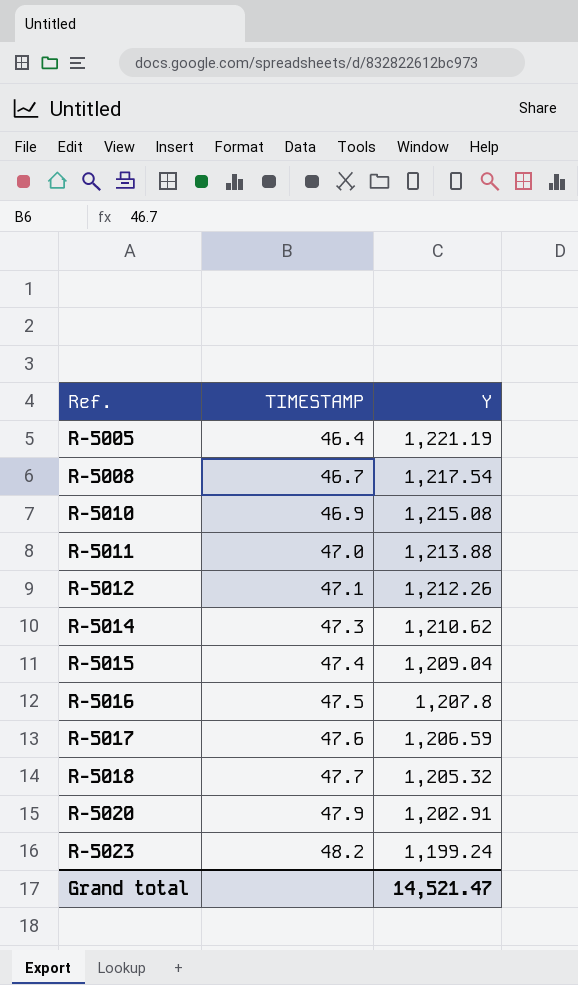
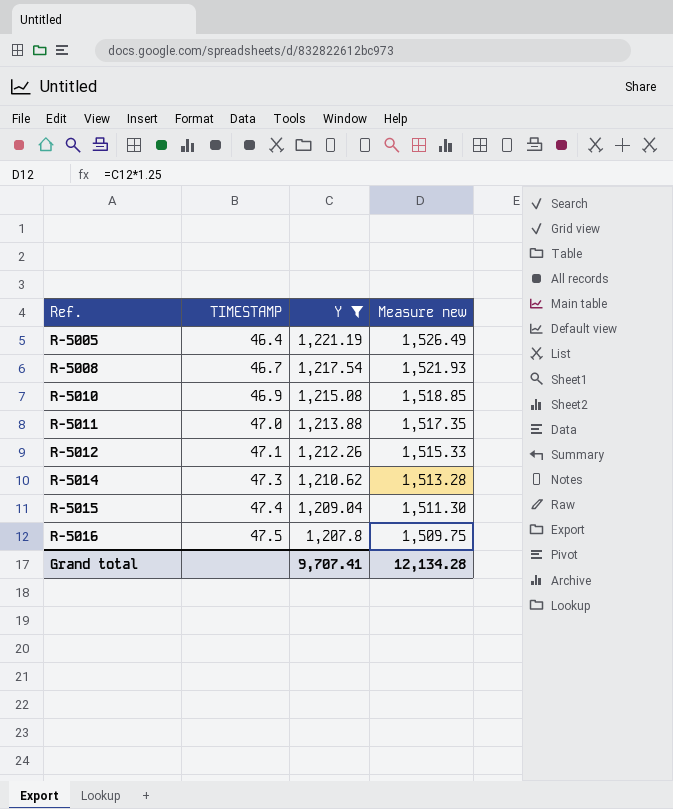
filter: none -> Y >= 1,207.8
column Measure new | formula: none -> [Y] * 1.25
Grand total | Y: 14,521.47 -> 9,707.41

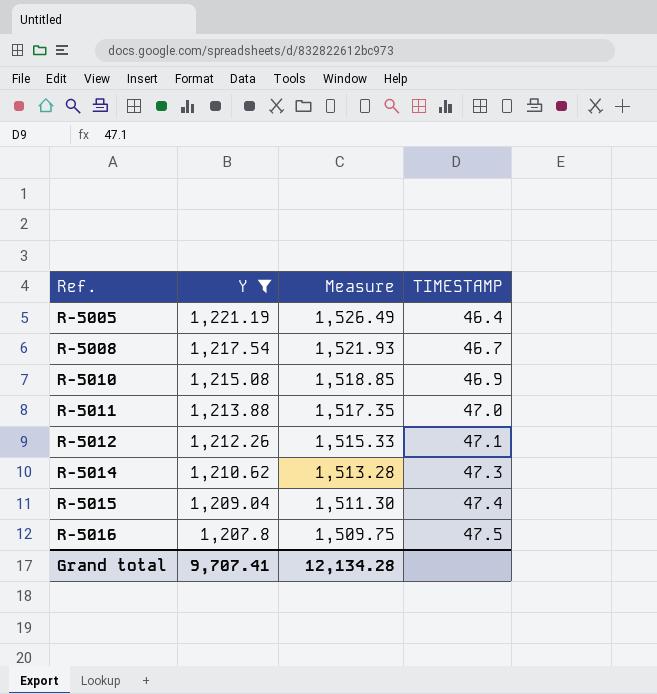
column name: Measure new -> Measure
column TIMESTAMP | position: 2 -> 4

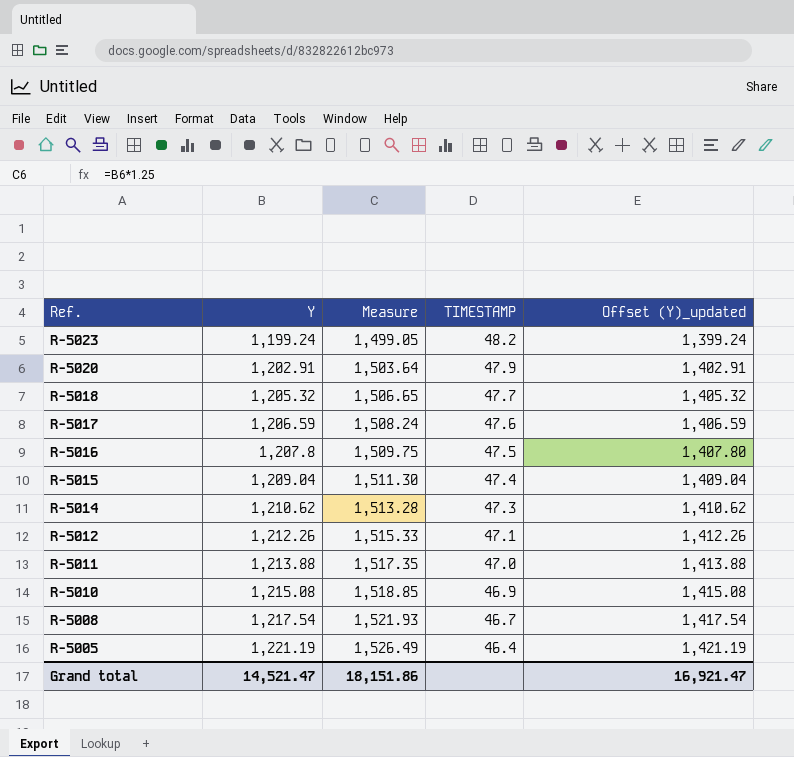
filter: Y >= 1,207.8 -> none
row order: Ref. ascending -> Ref. descending
column Offset (Y)_updated | formula: none -> [Y] + 200
Grand total | Y: 9,707.41 -> 14,521.47
Grand total | Measure: 12,134.28 -> 18,151.86

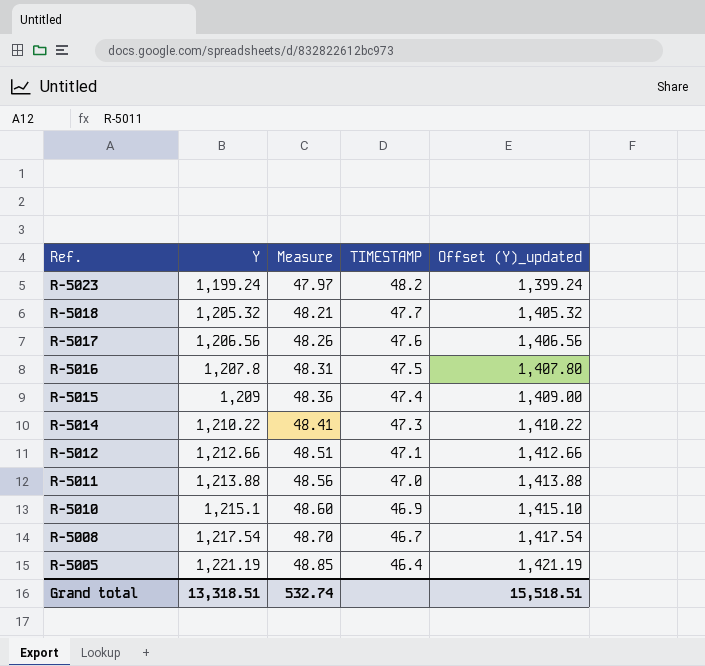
column Measure | formula: [Y] * 1.25 -> [Y] * 0.04
row R-5020: 1,202.91 | 1,503.64 | 47.9 | 1,402.91 -> none
R-5017 | Y: 1,206.59 -> 1,206.56
R-5017 | Offset (Y)_updated: 1,406.59 -> 1,406.56
R-5015 | Y: 1,209.04 -> 1,209
R-5015 | Offset (Y)_updated: 1,409.04 -> 1,409.00
R-5014 | Y: 1,210.62 -> 1,210.22
R-5014 | Offset (Y)_updated: 1,410.62 -> 1,410.22
R-5012 | Y: 1,212.26 -> 1,212.66
R-5012 | Offset (Y)_updated: 1,412.26 -> 1,412.66
R-5010 | Y: 1,215.08 -> 1,215.1
R-5010 | Offset (Y)_updated: 1,415.08 -> 1,415.10
Grand total | Y: 14,521.47 -> 13,318.51
Grand total | Measure: 18,151.86 -> 532.74
Grand total | Offset (Y)_updated: 16,921.47 -> 15,518.51

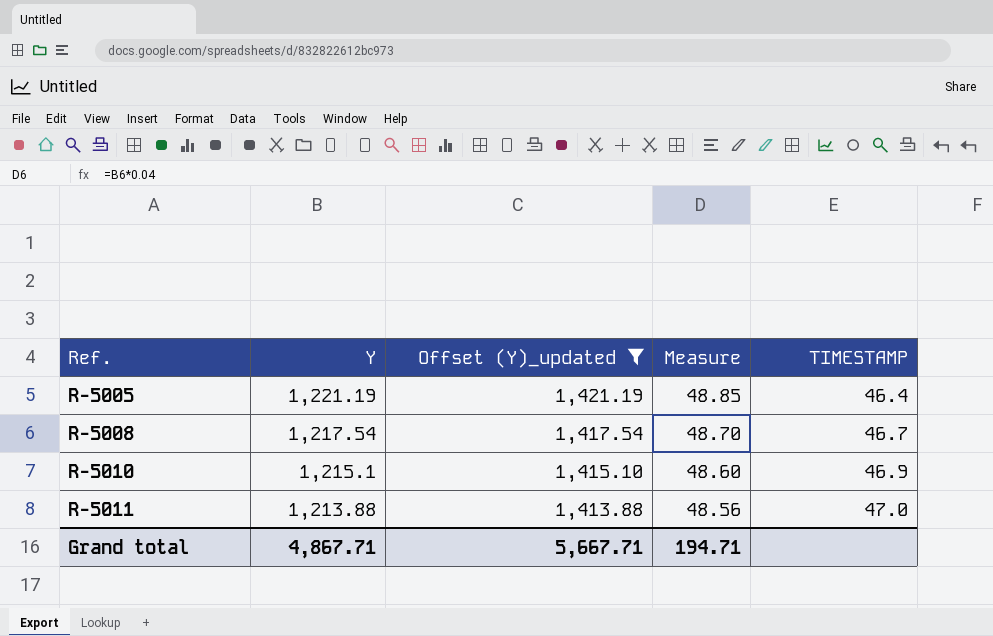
filter: none -> Offset (Y)_updated >= 1,413.88
row order: Ref. descending -> Ref. ascending
column Offset (Y)_updated | position: 5 -> 3
Grand total | Y: 13,318.51 -> 4,867.71
Grand total | Offset (Y)_updated: 15,518.51 -> 5,667.71
Grand total | Measure: 532.74 -> 194.71

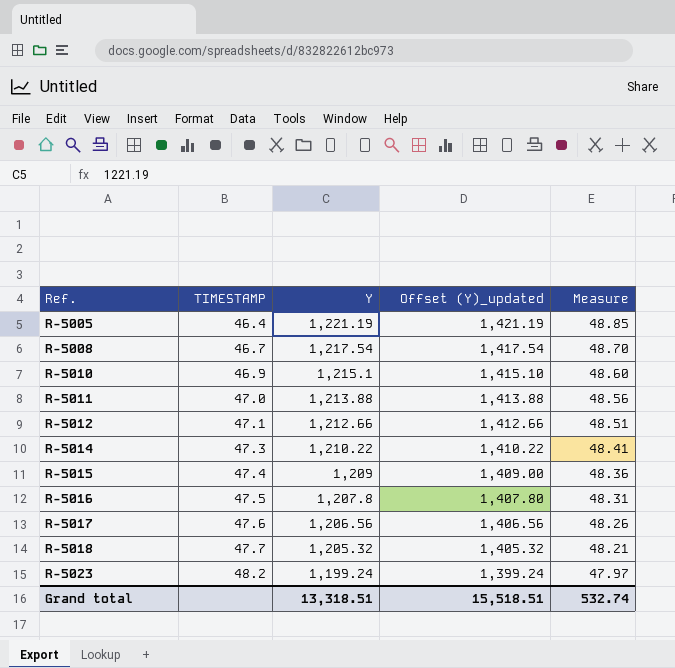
filter: Offset (Y)_updated >= 1,413.88 -> none
column TIMESTAMP | position: 5 -> 2
Grand total | Y: 4,867.71 -> 13,318.51
Grand total | Offset (Y)_updated: 5,667.71 -> 15,518.51
Grand total | Measure: 194.71 -> 532.74

